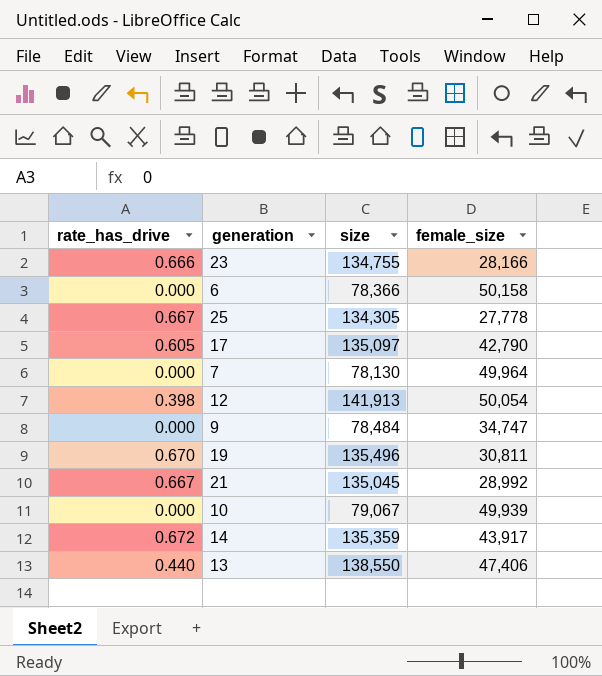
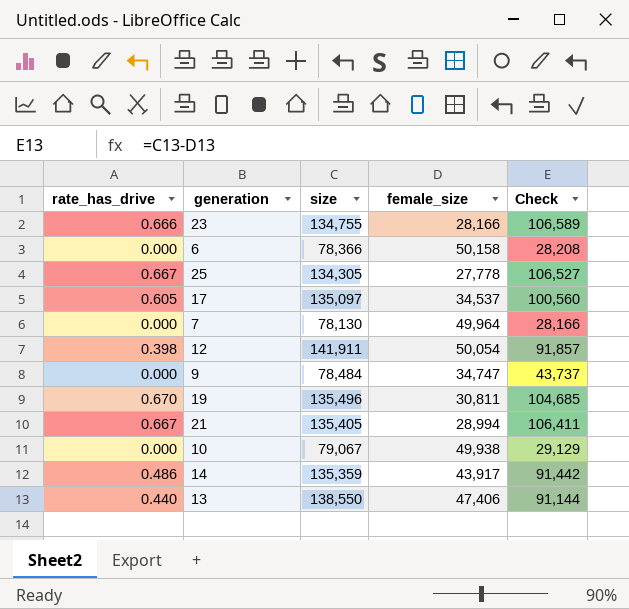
column Check | formula: none -> [size] - [female_size]
17 | female_size: 42,790 -> 34,537
12 | size: 141,913 -> 141,911
21 | size: 135,045 -> 135,405
21 | female_size: 28,992 -> 28,994
10 | female_size: 49,939 -> 49,938
14 | rate_has_drive: 0.672 -> 0.486

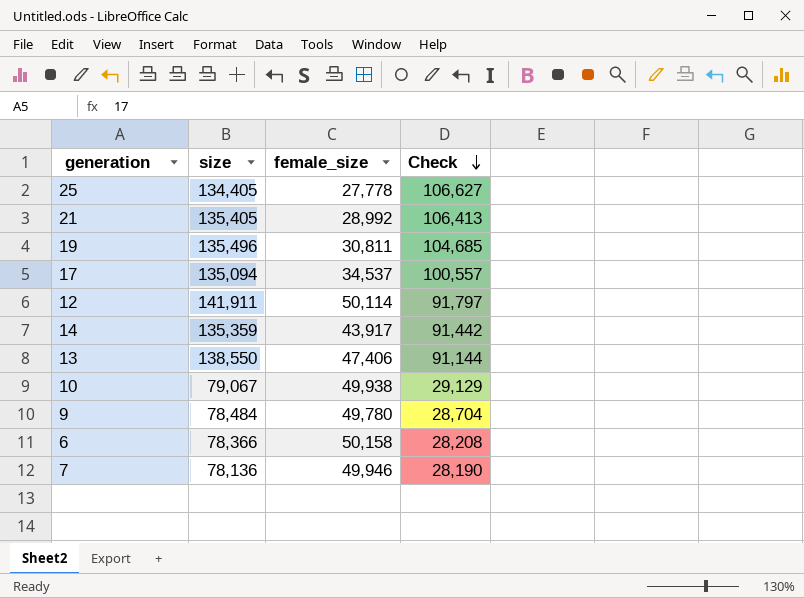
row order: none -> Check descending
column rate_has_drive | position: 1 -> none
row 23: 0.666 | 134,755 | 28,166 | 106,589 -> none
25 | size: 134,305 -> 134,405
25 | Check: 106,527 -> 106,627
21 | female_size: 28,994 -> 28,992
21 | Check: 106,411 -> 106,413
17 | size: 135,097 -> 135,094
17 | Check: 100,560 -> 100,557
12 | female_size: 50,054 -> 50,114
12 | Check: 91,857 -> 91,797
9 | female_size: 34,747 -> 49,780
9 | Check: 43,737 -> 28,704
7 | size: 78,130 -> 78,136
7 | female_size: 49,964 -> 49,946
7 | Check: 28,166 -> 28,190

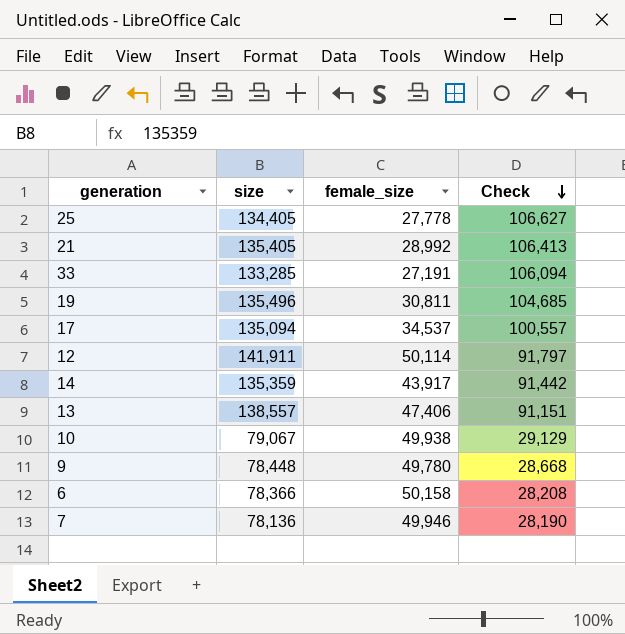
row 33: none -> 133,285 | 27,191 | 106,094
13 | size: 138,550 -> 138,557
13 | Check: 91,144 -> 91,151
9 | size: 78,484 -> 78,448
9 | Check: 28,704 -> 28,668

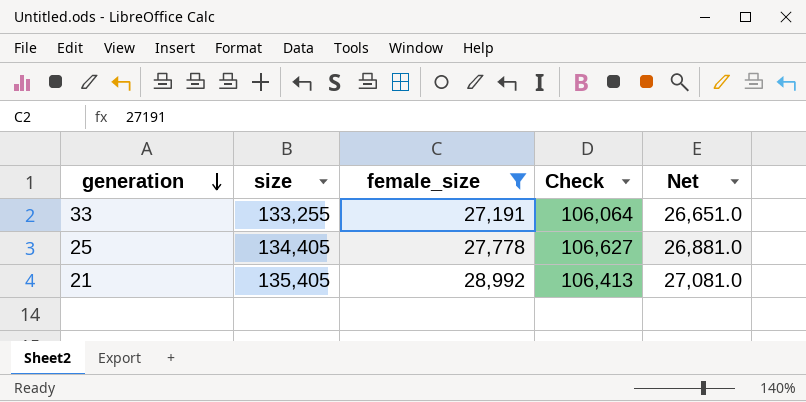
filter: none -> female_size <= 28,992
row order: Check descending -> generation descending
column Net | formula: none -> [size] * 0.2
33 | size: 133,285 -> 133,255
33 | Check: 106,094 -> 106,064

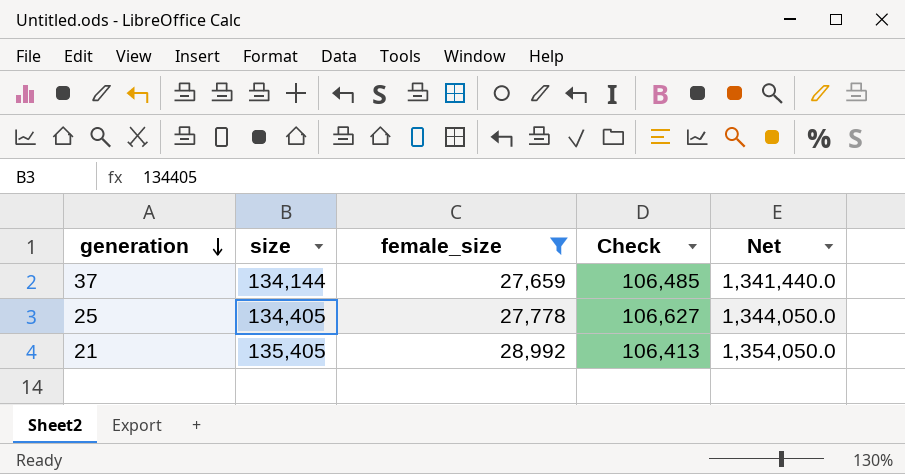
column Net | formula: [size] * 0.2 -> [size] * 10
row 33: 133,255 | 27,191 | 106,064 | 26,651.0 -> none
row 37: none -> 134,144 | 27,659 | 106,485 | 1,341,440.0

